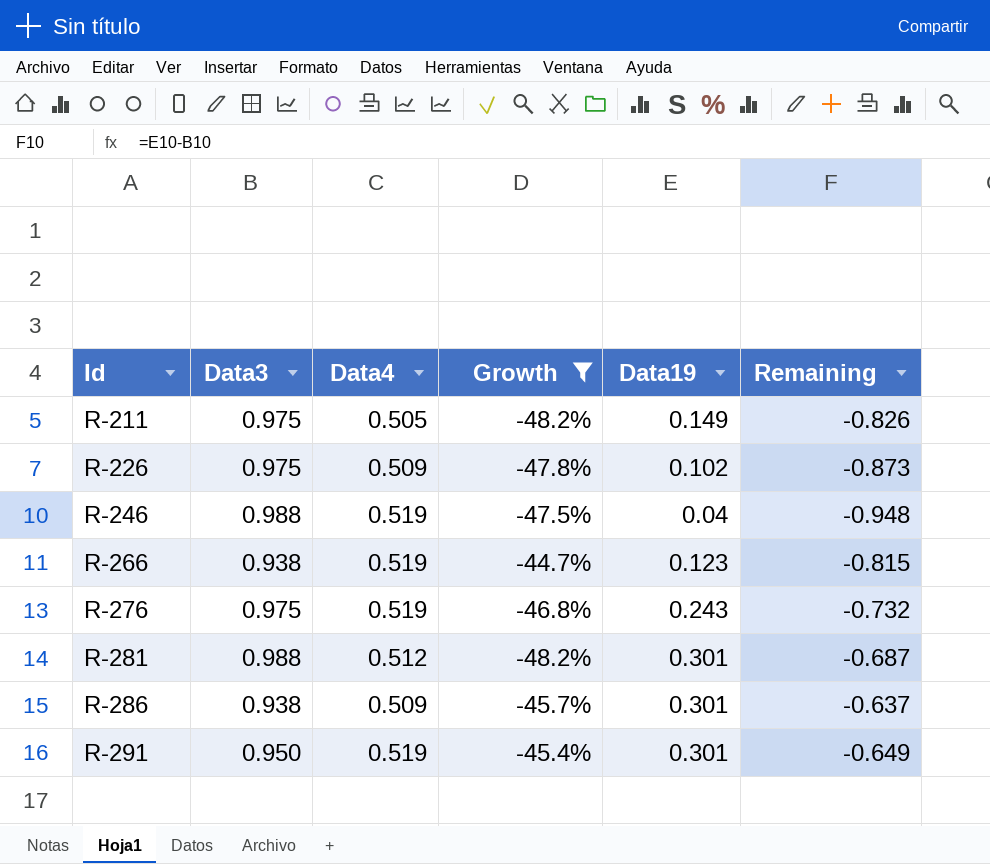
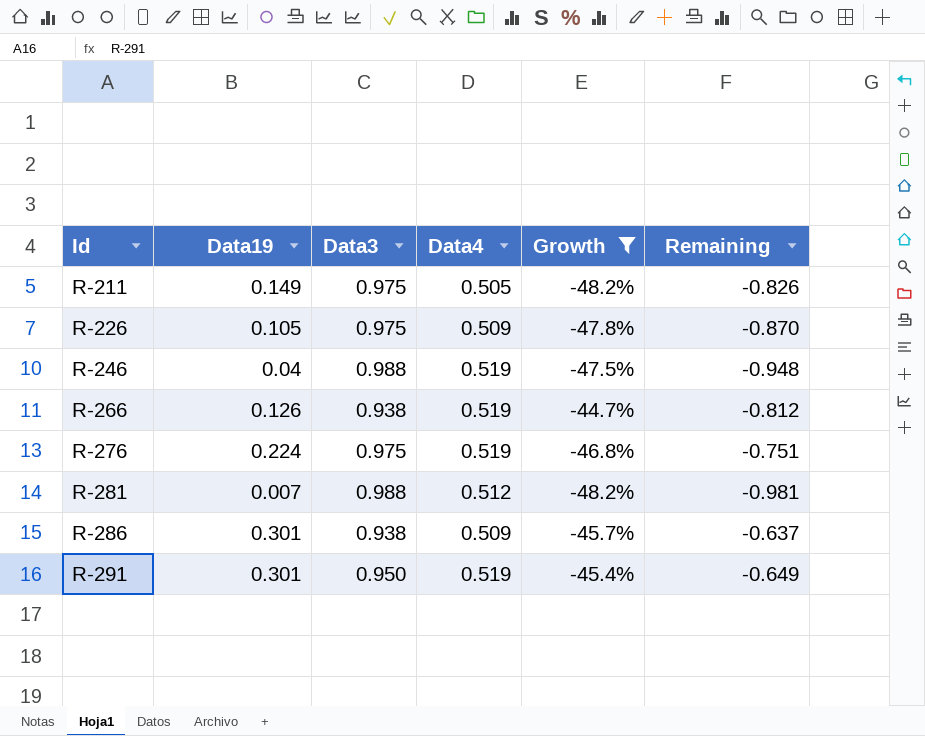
column Data19 | position: 5 -> 2
R-226 | Data19: 0.102 -> 0.105
R-226 | Remaining: -0.873 -> -0.870
R-266 | Data19: 0.123 -> 0.126
R-266 | Remaining: -0.815 -> -0.812
R-276 | Data19: 0.243 -> 0.224
R-276 | Remaining: -0.732 -> -0.751
R-281 | Data19: 0.301 -> 0.007
R-281 | Remaining: -0.687 -> -0.981

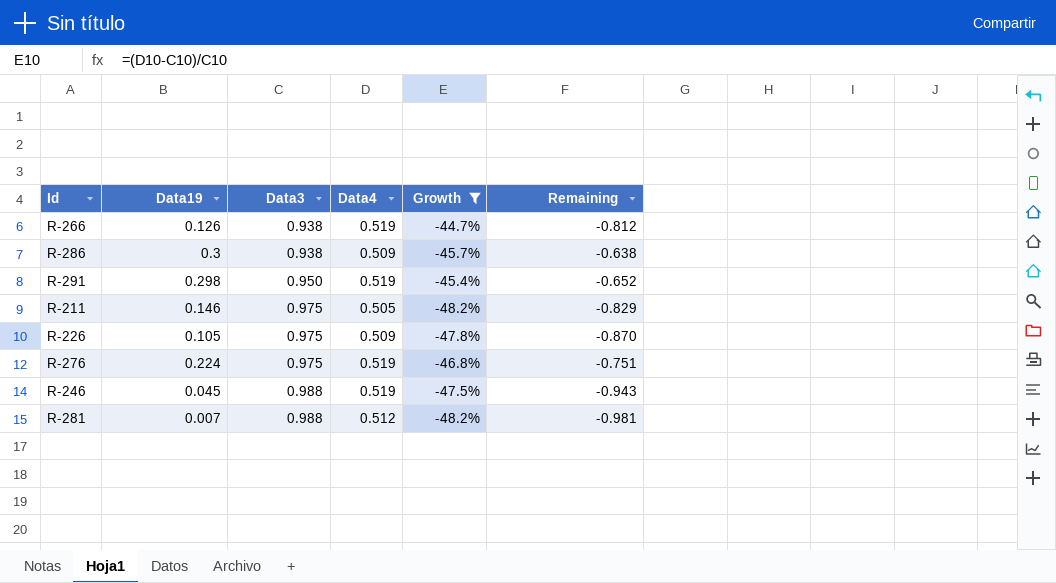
row order: Id ascending -> Data3 ascending
R-286 | Data19: 0.301 -> 0.3
R-286 | Remaining: -0.637 -> -0.638
R-291 | Data19: 0.301 -> 0.298
R-291 | Remaining: -0.649 -> -0.652
R-211 | Data19: 0.149 -> 0.146
R-211 | Remaining: -0.826 -> -0.829
R-246 | Data19: 0.04 -> 0.045
R-246 | Remaining: -0.948 -> -0.943

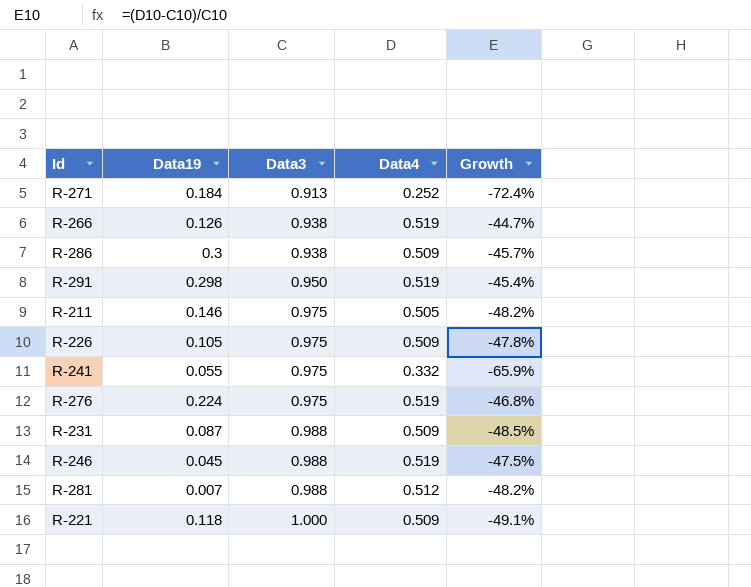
filter: Growth >= -48.2% -> none
column Remaining | formula: [Data19] - [Data3] -> none

